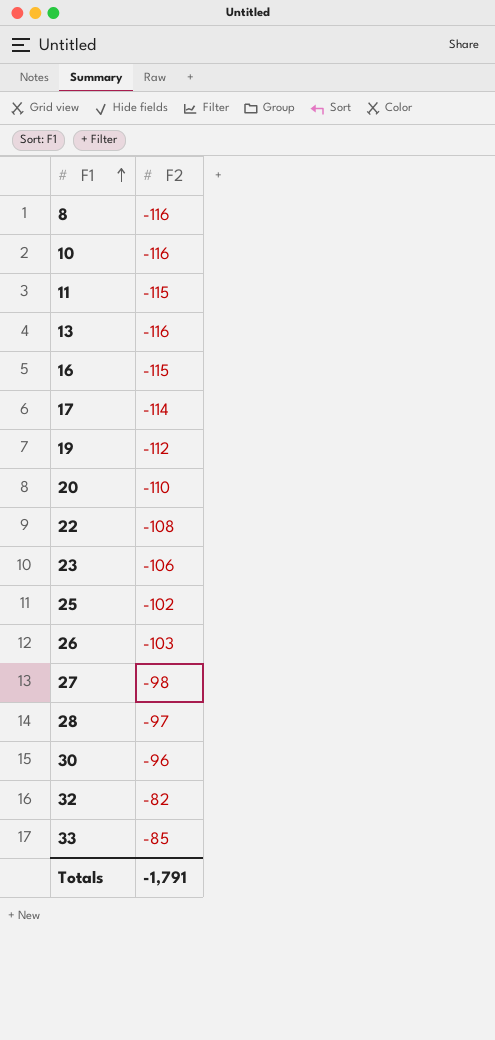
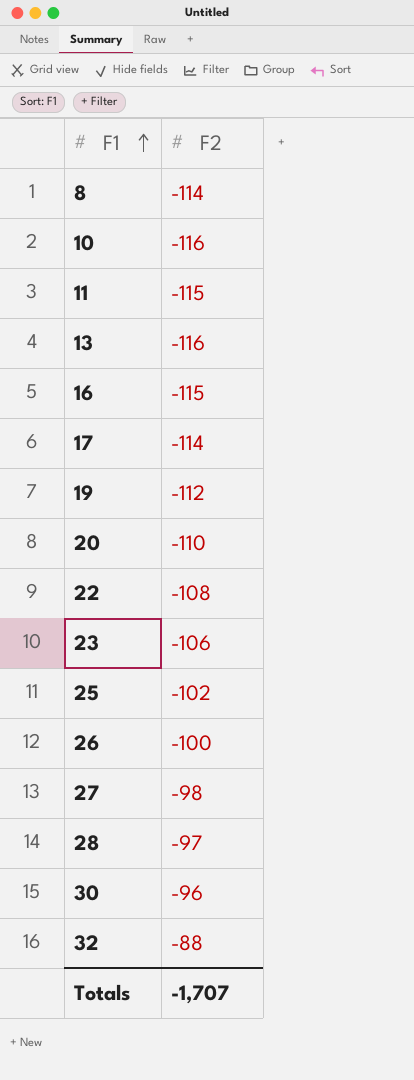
row 33: -85 -> none
8 | F2: -116 -> -114
26 | F2: -103 -> -100
32 | F2: -82 -> -88
Totals | F2: -1,791 -> -1,707

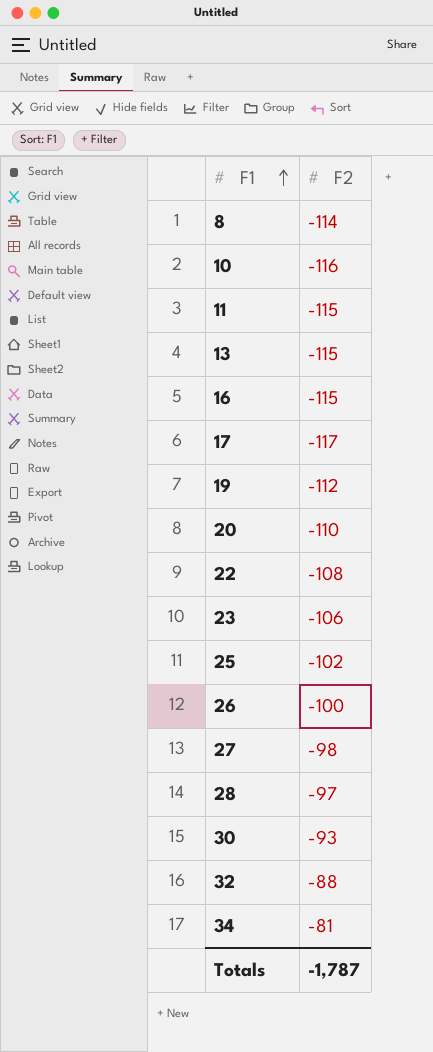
13 | F2: -116 -> -115
17 | F2: -114 -> -117
30 | F2: -96 -> -93
row 34: none -> -81
Totals | F2: -1,707 -> -1,787

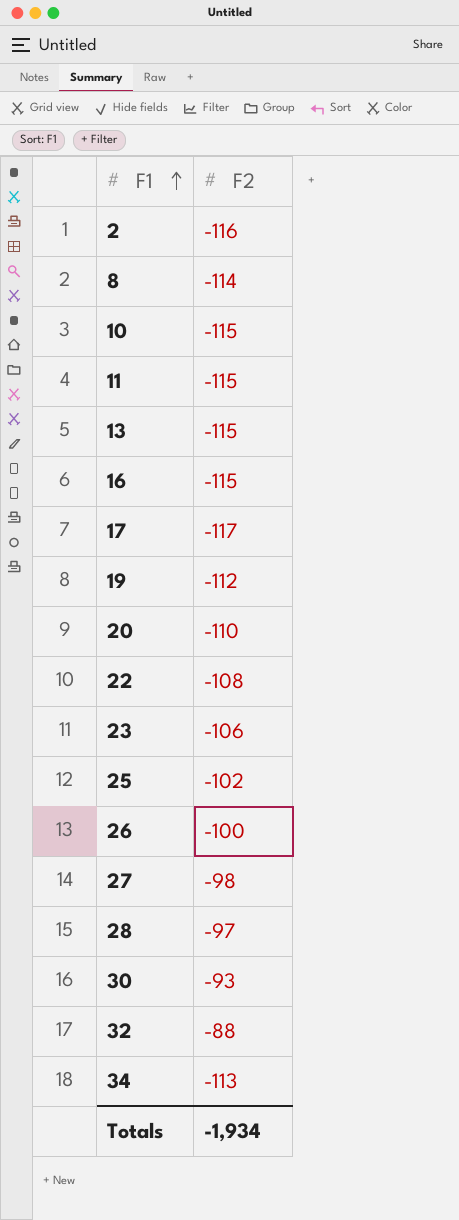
row 2: none -> -116
10 | F2: -116 -> -115
34 | F2: -81 -> -113
Totals | F2: -1,787 -> -1,934

